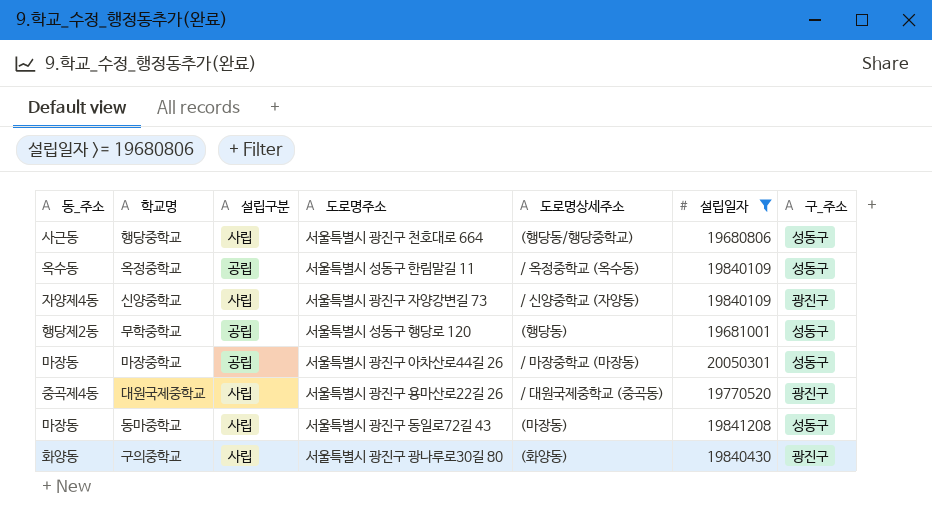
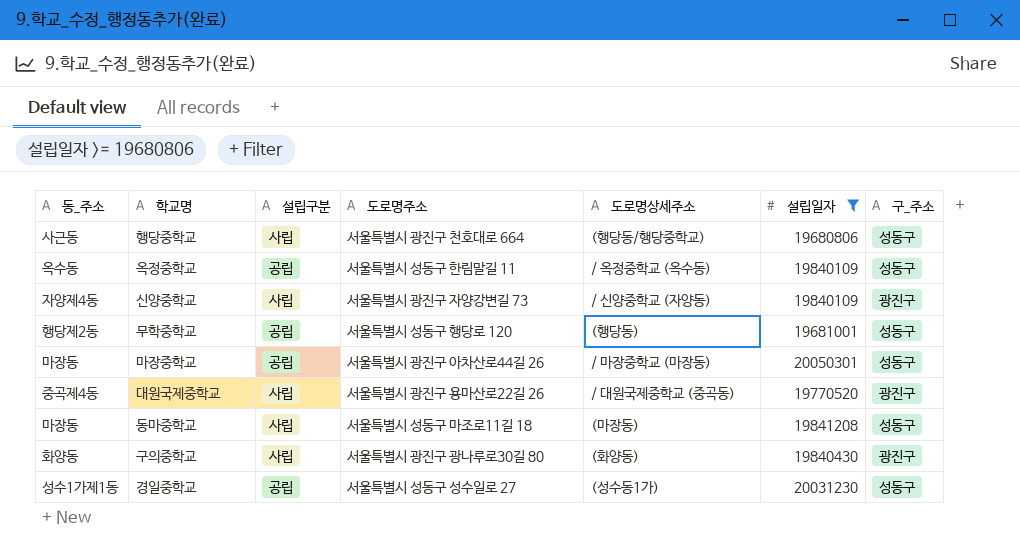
동마중학교 | 도로명주소: 서울특별시 광진구 동일로72길 43 -> 서울특별시 성동구 마조로11길 18
row 경일중학교: none -> 성수1가제1동 | 공립 | 서울특별시 성동구 성수일로 27 | (성수동1가) | 20031230 | 성동구

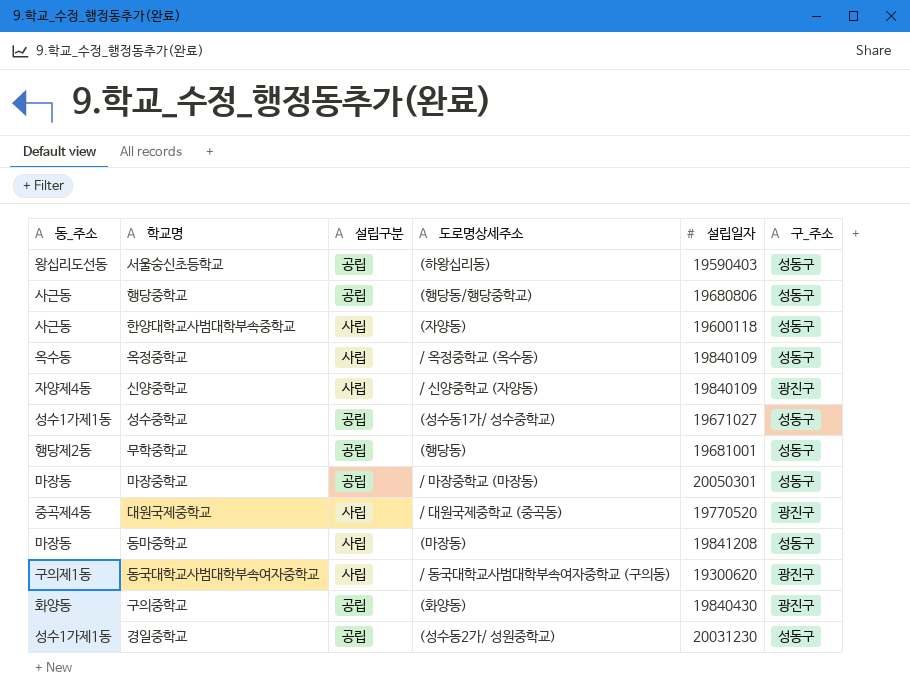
filter: 설립일자 >= 19680806 -> none
column 도로명주소 | position: 4 -> none
행당중학교 | 설립구분: 사립 -> 공립
옥정중학교 | 설립구분: 공립 -> 사립
구의중학교 | 설립구분: 사립 -> 공립
경일중학교 | 도로명상세주소: (성수동1가) -> (성수동2가/ 성원중학교)

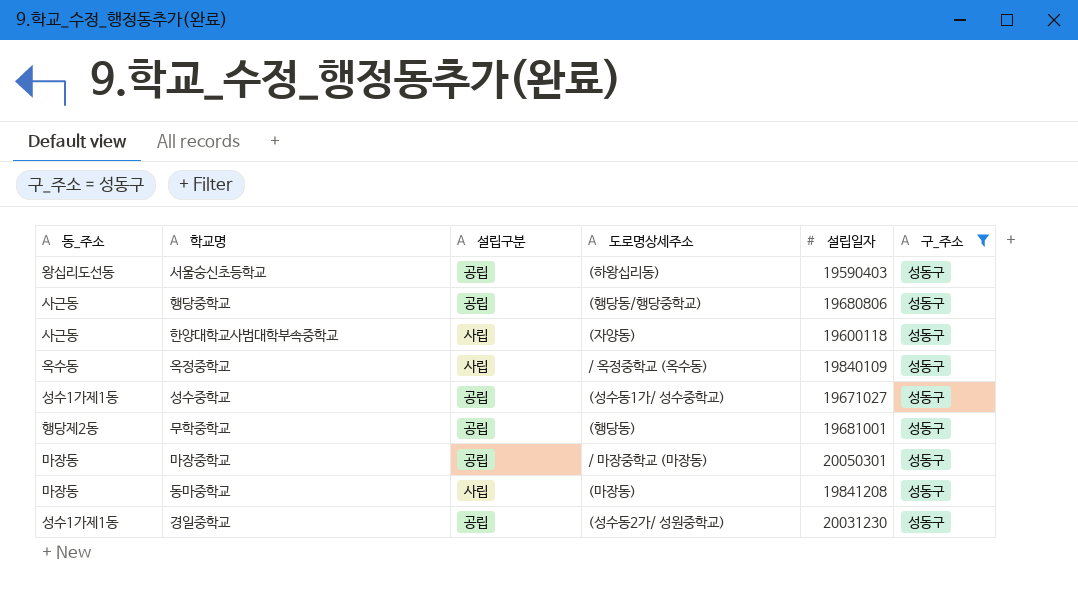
filter: none -> 구_주소 = 성동구

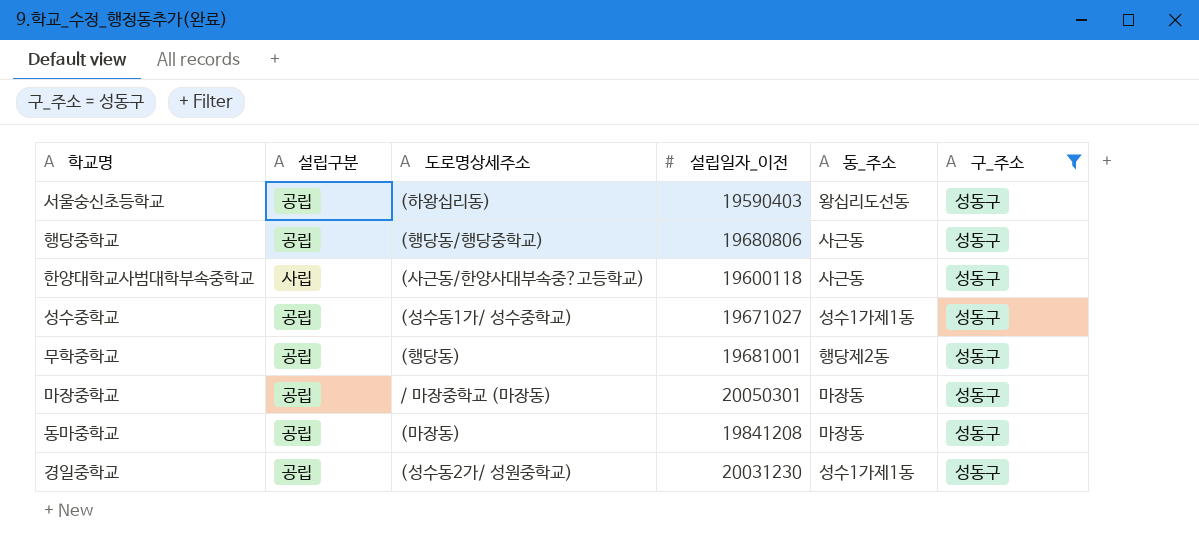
column name: 설립일자 -> 설립일자_이전
column 동_주소 | position: 1 -> 5
row 옥정중학교: 옥수동 | 사립 | / 옥정중학교 (옥수동) | 19840109 | 성동구 -> none
한양대학교사범대학부속중학교 | 도로명상세주소: (자양동) -> (사근동/한양사대부속중?고등학교)
동마중학교 | 설립구분: 사립 -> 공립

